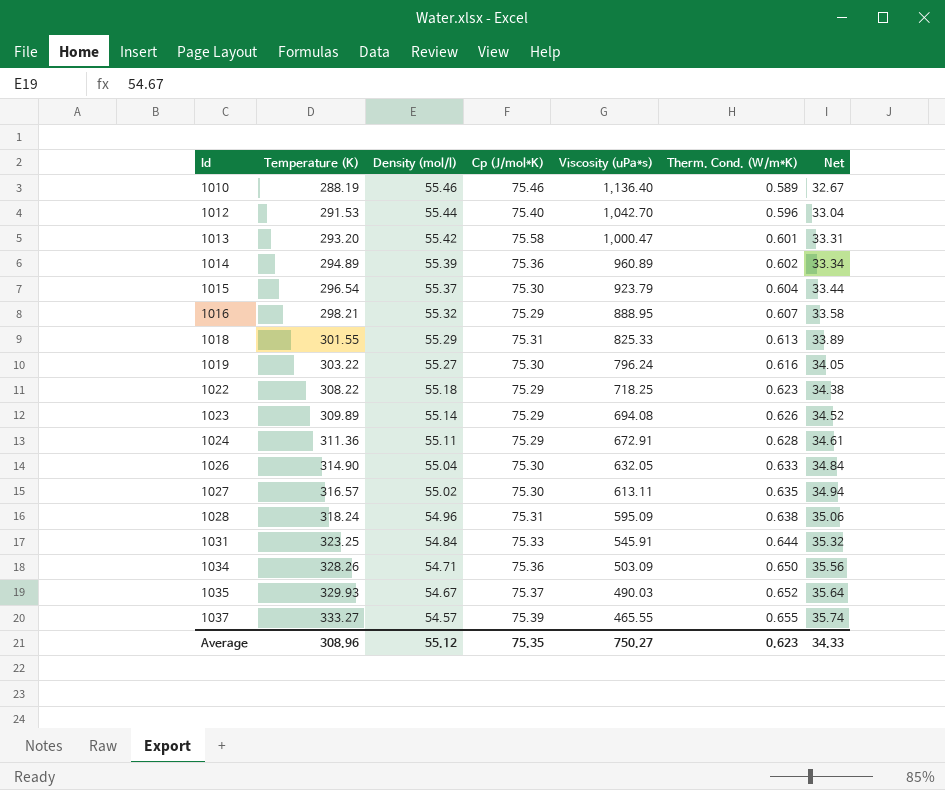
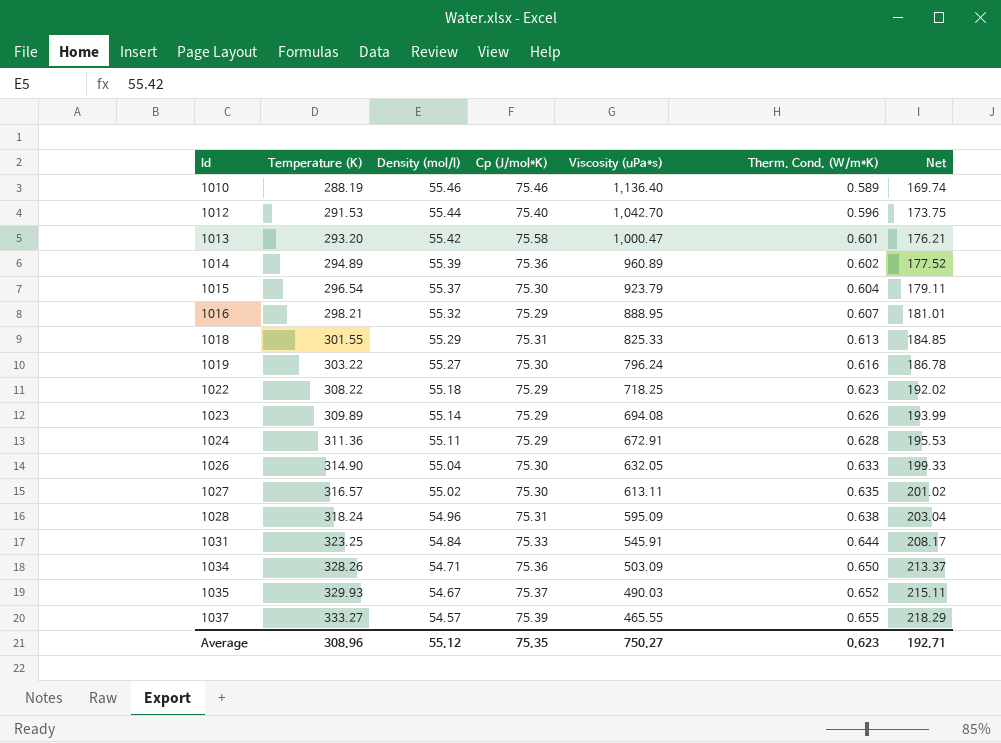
column Net | formula: [Density (mol/l)] * [Therm. Cond. (W/m*K)] -> [Temperature (K)] * [Therm. Cond. (W/m*K)]
Average | Net: 34.33 -> 192.71

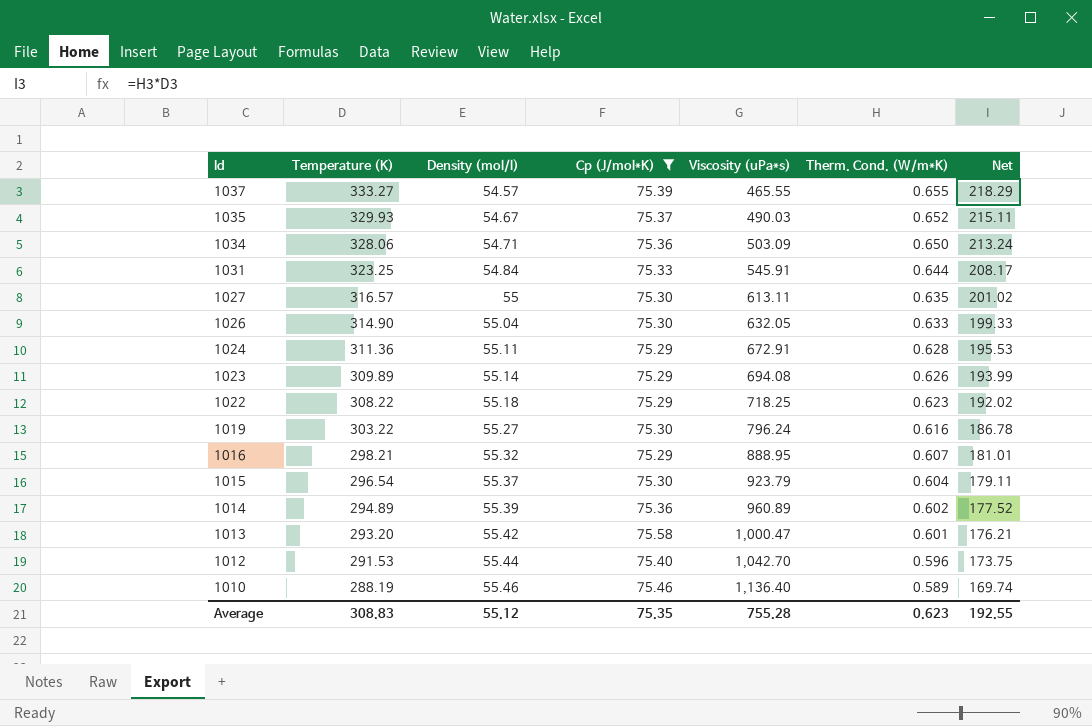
filter: none -> Cp (J/mol*K) != 75.31
row order: Id ascending -> Id descending
1034 | Temperature (K): 328.26 -> 328.06
1034 | Net: 213.37 -> 213.24
1027 | Density (mol/l): 55.02 -> 55
Average | Temperature (K): 308.96 -> 308.83
Average | Viscosity (uPa*s): 750.27 -> 755.28
Average | Net: 192.71 -> 192.55

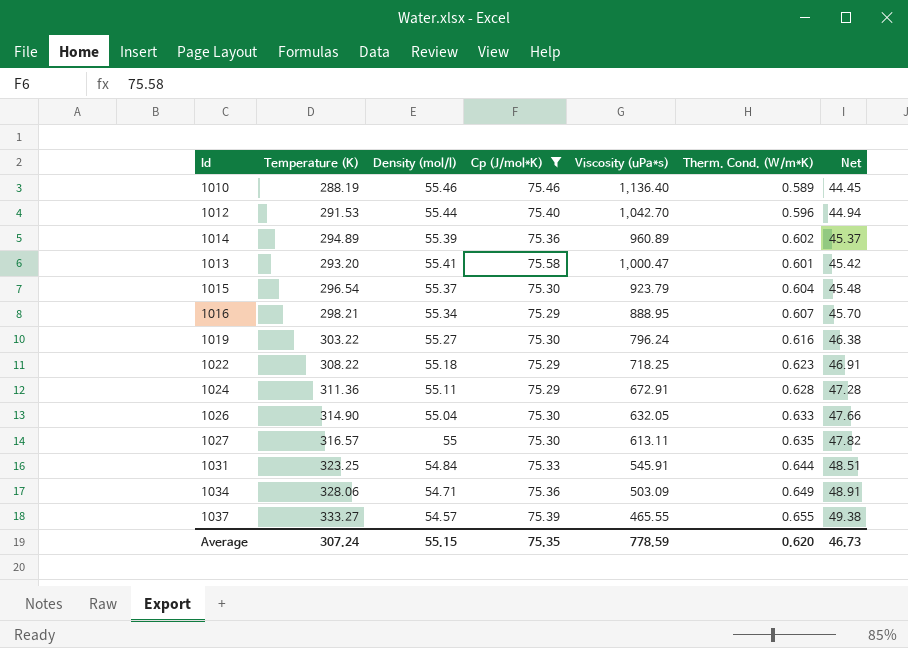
row order: Id descending -> Net ascending
column Net | formula: [Temperature (K)] * [Therm. Cond. (W/m*K)] -> [Cp (J/mol*K)] * [Therm. Cond. (W/m*K)]
row 1035: 329.93 | 54.67 | 75.37 | 490.03 | 0.652 | 215.11 -> none
row 1023: 309.89 | 55.14 | 75.29 | 694.08 | 0.626 | 193.99 -> none
1013 | Density (mol/l): 55.42 -> 55.41
1016 | Density (mol/l): 55.32 -> 55.34
1034 | Therm. Cond. (W/m*K): 0.650 -> 0.649
Average | Temperature (K): 308.83 -> 307.24
Average | Density (mol/l): 55.12 -> 55.15
Average | Viscosity (uPa*s): 755.28 -> 778.59
Average | Therm. Cond. (W/m*K): 0.623 -> 0.620
Average | Net: 192.55 -> 46.73

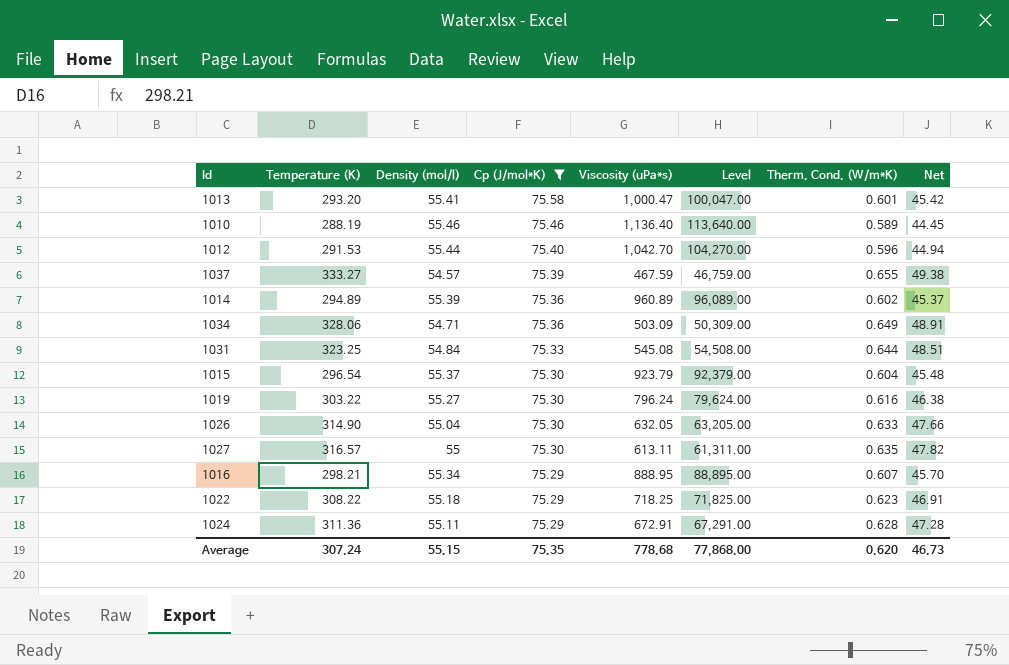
row order: Net ascending -> Cp (J/mol*K) descending
column Level | formula: none -> [Viscosity (uPa*s)] * 100
1037 | Viscosity (uPa*s): 465.55 -> 467.59
1031 | Viscosity (uPa*s): 545.91 -> 545.08
Average | Viscosity (uPa*s): 778.59 -> 778.68

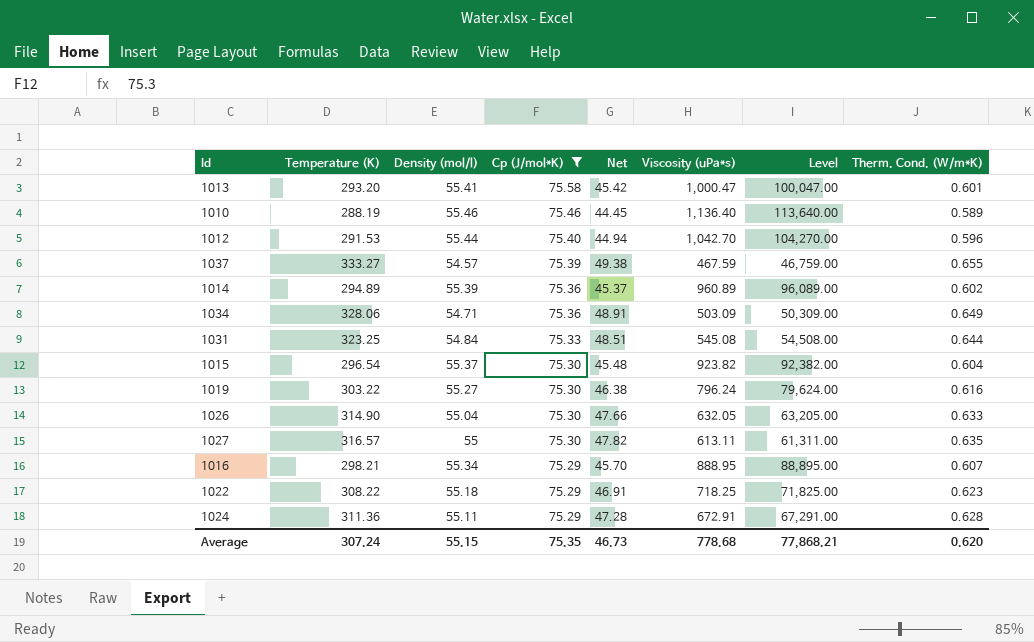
column Net | position: 8 -> 5
1015 | Viscosity (uPa*s): 923.79 -> 923.82
1015 | Level: 92,379.00 -> 92,382.00
Average | Level: 77,868.00 -> 77,868.21

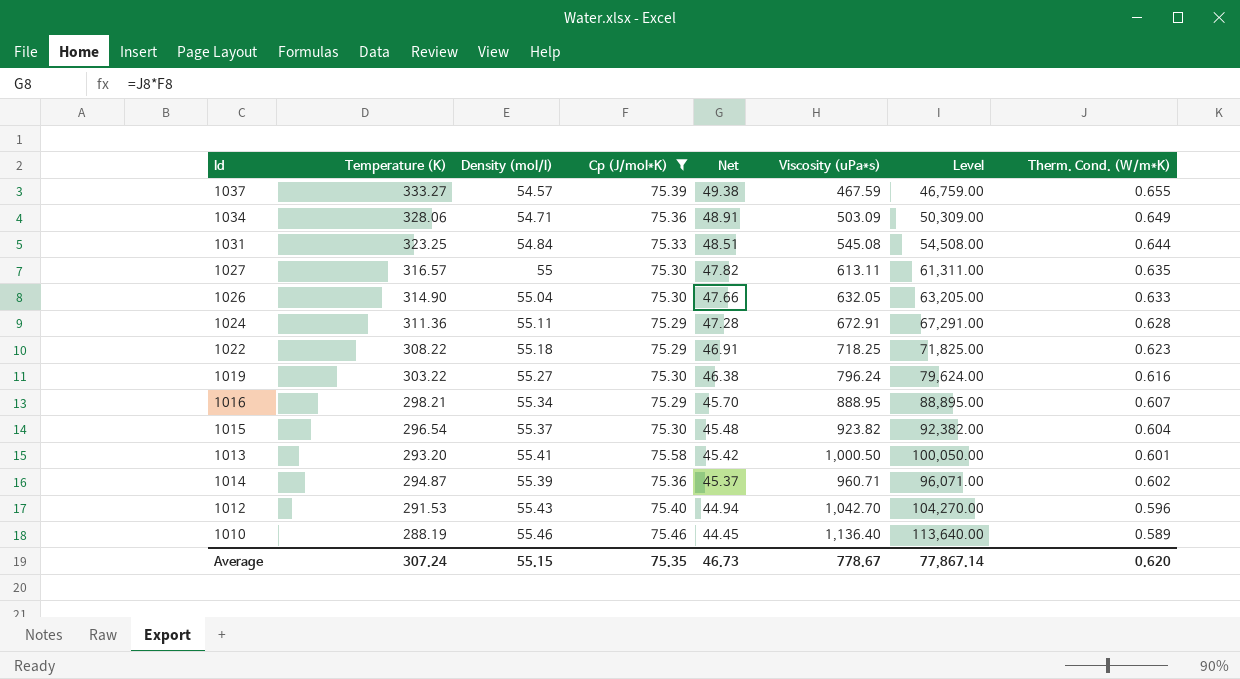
row order: Cp (J/mol*K) descending -> Net descending
1013 | Viscosity (uPa*s): 1,000.47 -> 1,000.50
1013 | Level: 100,047.00 -> 100,050.00
1014 | Temperature (K): 294.89 -> 294.87
1014 | Viscosity (uPa*s): 960.89 -> 960.71
1014 | Level: 96,089.00 -> 96,071.00
1012 | Density (mol/l): 55.44 -> 55.43
Average | Viscosity (uPa*s): 778.68 -> 778.67
Average | Level: 77,868.21 -> 77,867.14

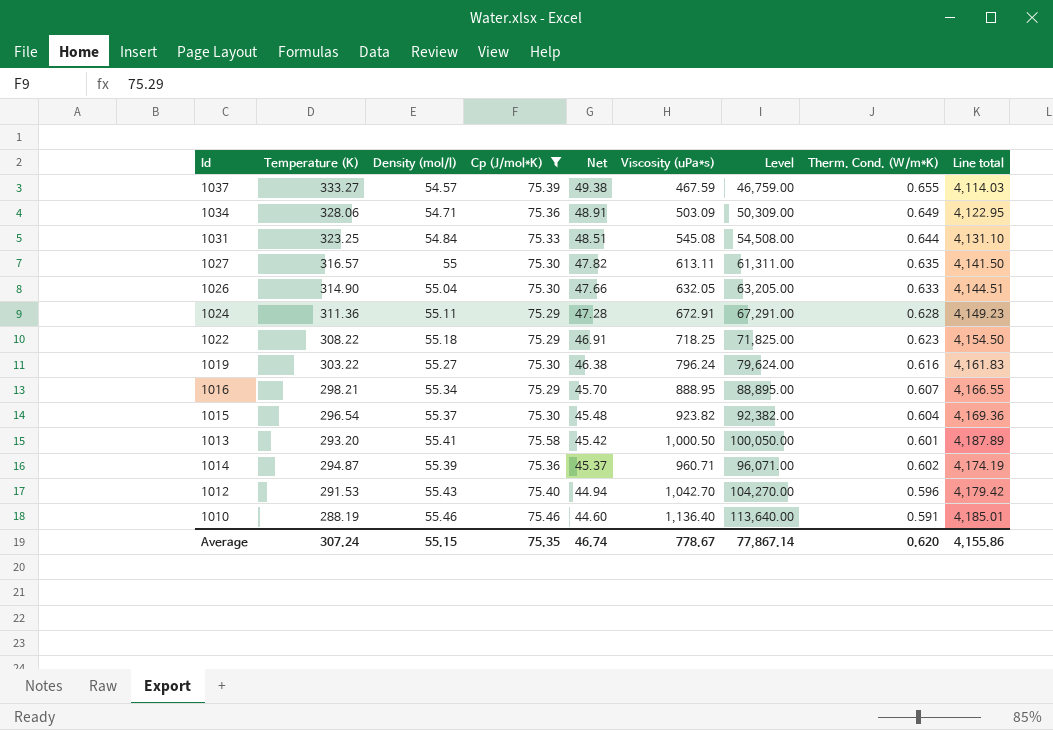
column Line total | formula: none -> [Density (mol/l)] * [Cp (J/mol*K)]
1010 | Net: 44.45 -> 44.60
1010 | Therm. Cond. (W/m*K): 0.589 -> 0.591
Average | Net: 46.73 -> 46.74

